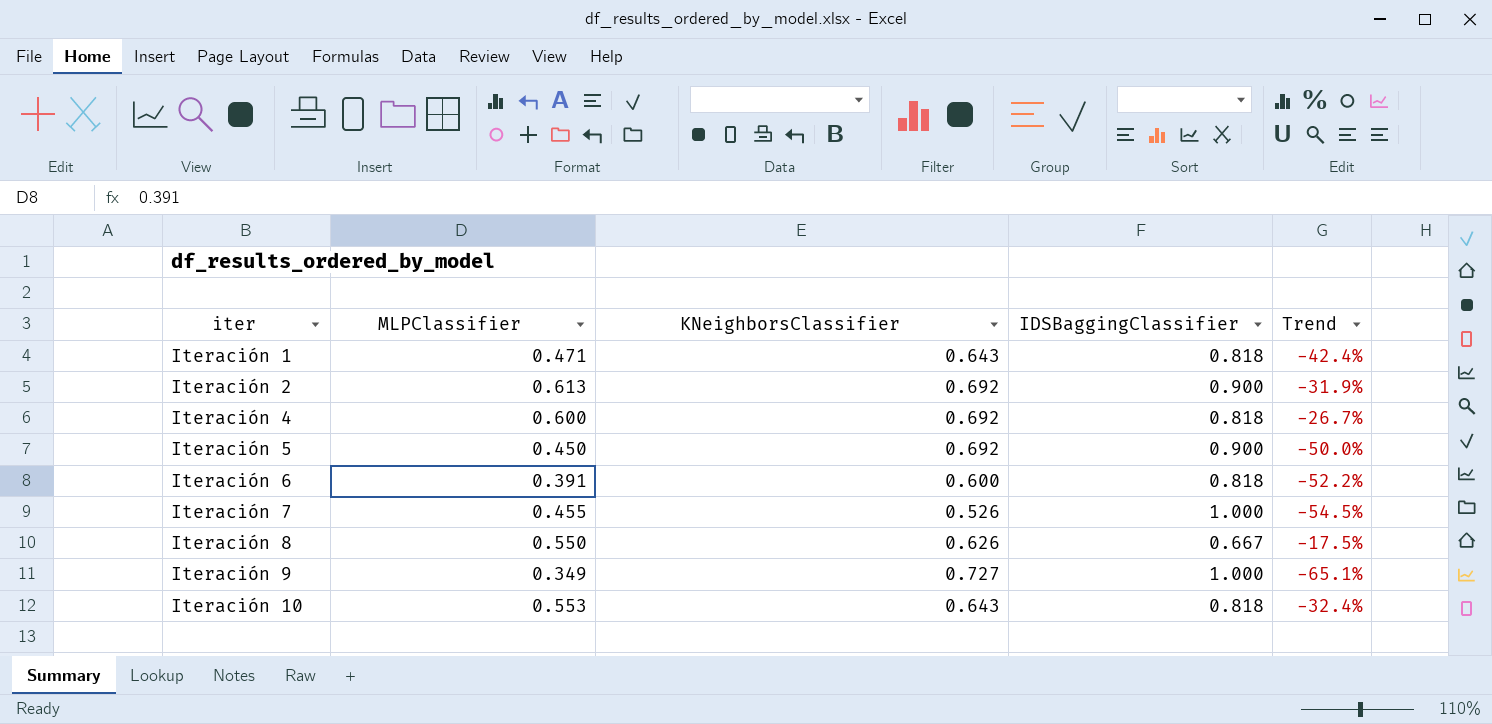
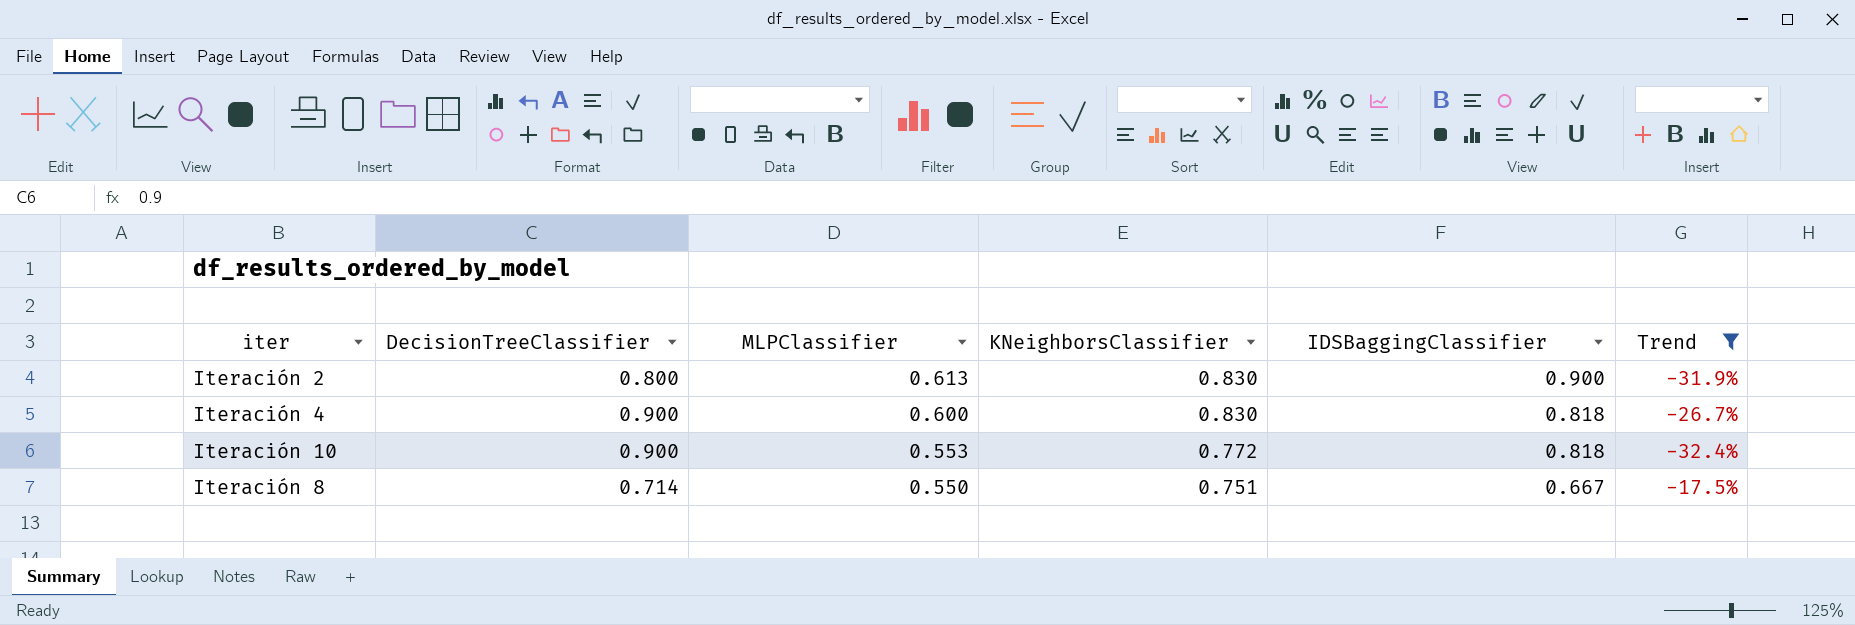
filter: none -> Trend >= -32.4%
row order: iter ascending -> MLPClassifier descending
column DecisionTreeClassifier | position: none -> 2
Iteración 2 | KNeighborsClassifier: 0.692 -> 0.830
Iteración 4 | KNeighborsClassifier: 0.692 -> 0.830
Iteración 10 | KNeighborsClassifier: 0.643 -> 0.772
Iteración 8 | KNeighborsClassifier: 0.626 -> 0.751

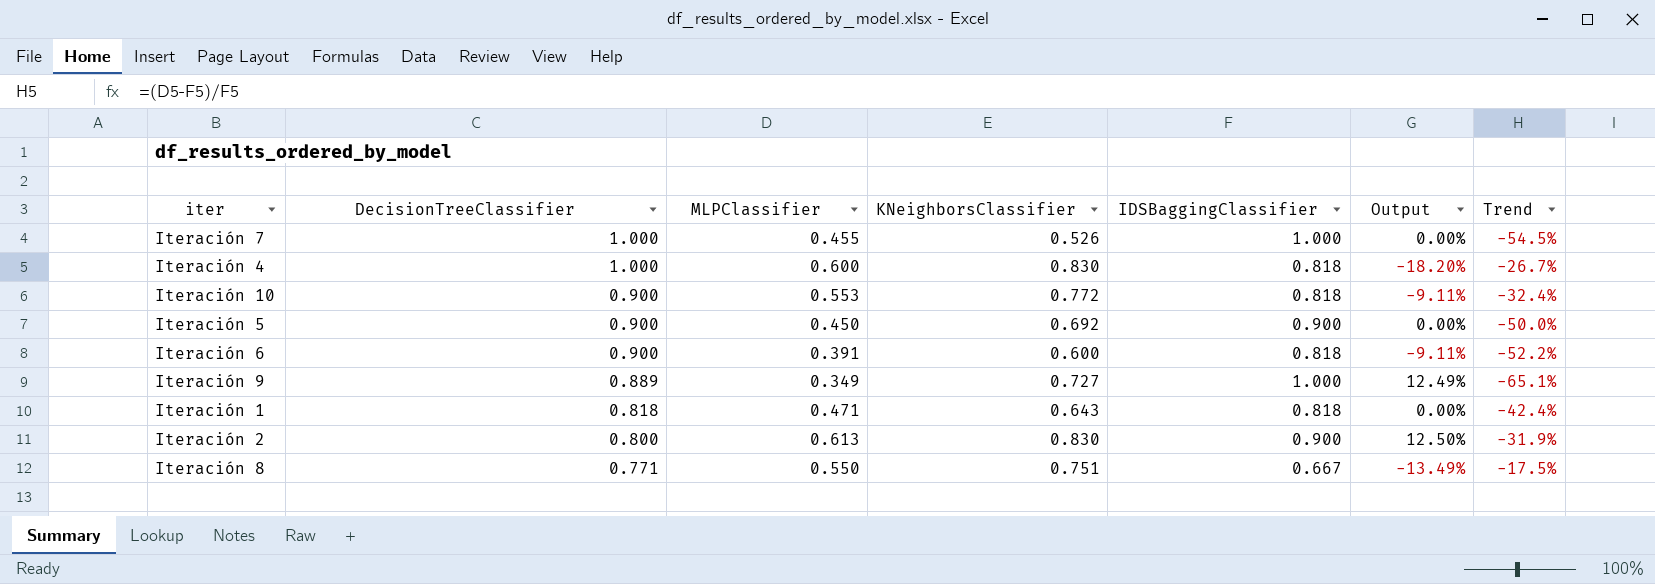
filter: Trend >= -32.4% -> none
row order: MLPClassifier descending -> DecisionTreeClassifier descending
column Output | formula: none -> ([IDSBaggingClassifier] - [DecisionTreeClassifier]) / [DecisionTreeClassifier]
Iteración 4 | DecisionTreeClassifier: 0.900 -> 1.000
Iteración 8 | DecisionTreeClassifier: 0.714 -> 0.771

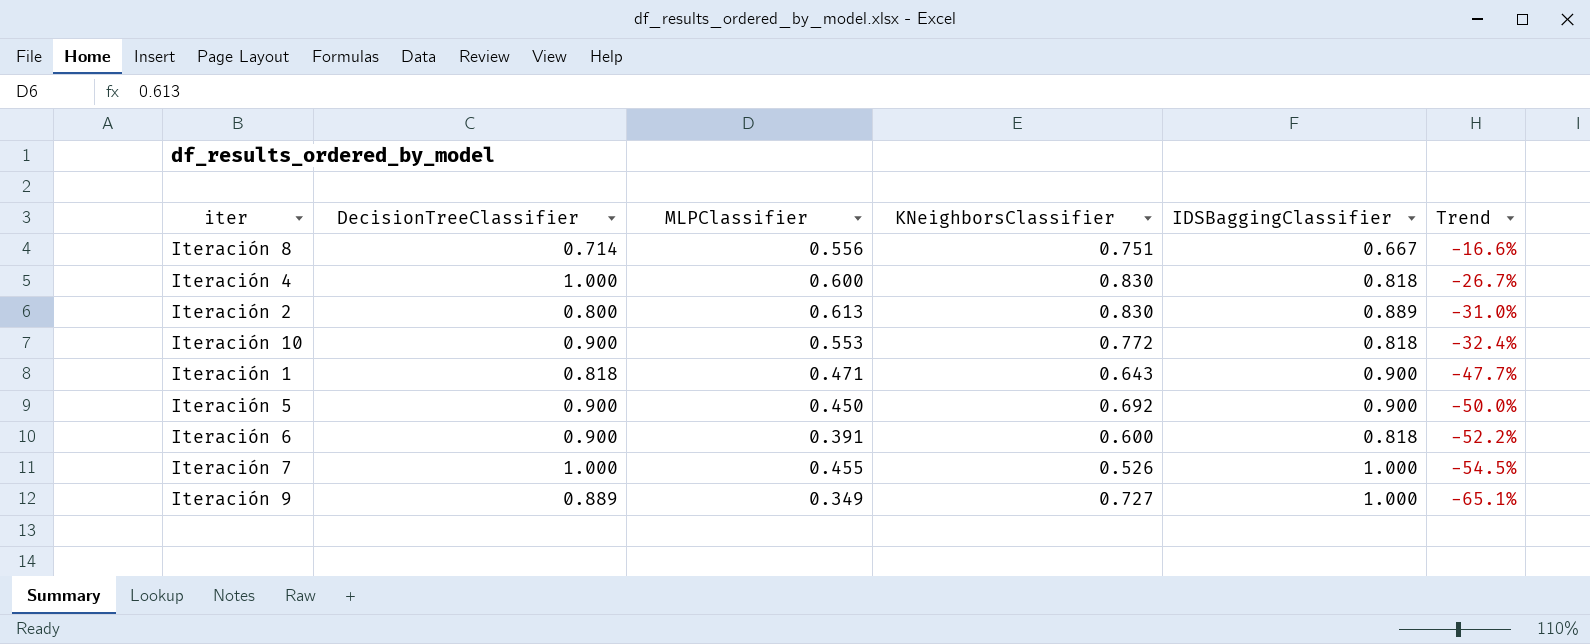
row order: DecisionTreeClassifier descending -> Trend descending
column Output | formula: ([IDSBaggingClassifier] - [DecisionTreeClassifier]) / [DecisionTreeClassifier] -> none
Iteración 8 | DecisionTreeClassifier: 0.771 -> 0.714
Iteración 8 | MLPClassifier: 0.550 -> 0.556
Iteración 8 | Trend: -17.5% -> -16.6%
Iteración 2 | IDSBaggingClassifier: 0.900 -> 0.889
Iteración 2 | Trend: -31.9% -> -31.0%
Iteración 1 | IDSBaggingClassifier: 0.818 -> 0.900
Iteración 1 | Trend: -42.4% -> -47.7%

